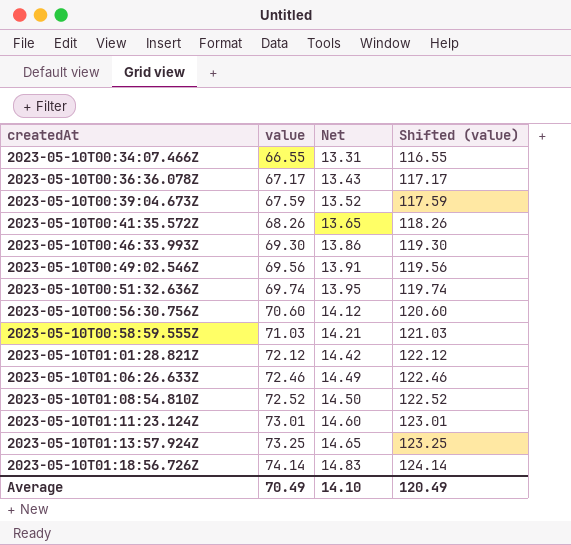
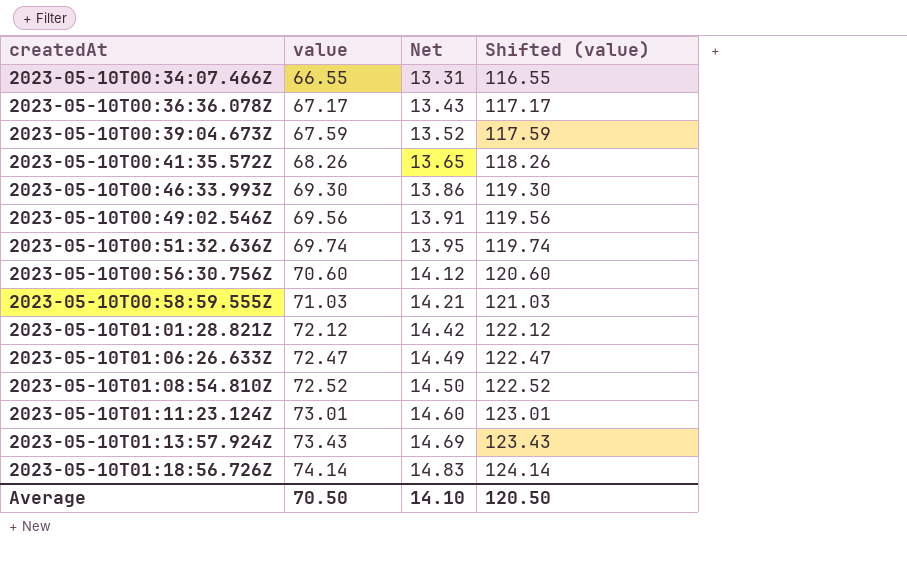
2023-05-10T01:06:26.633Z | value: 72.46 -> 72.47
2023-05-10T01:06:26.633Z | Shifted (value): 122.46 -> 122.47
2023-05-10T01:13:57.924Z | value: 73.25 -> 73.43
2023-05-10T01:13:57.924Z | Net: 14.65 -> 14.69
2023-05-10T01:13:57.924Z | Shifted (value): 123.25 -> 123.43
Average | value: 70.49 -> 70.50
Average | Shifted (value): 120.49 -> 120.50

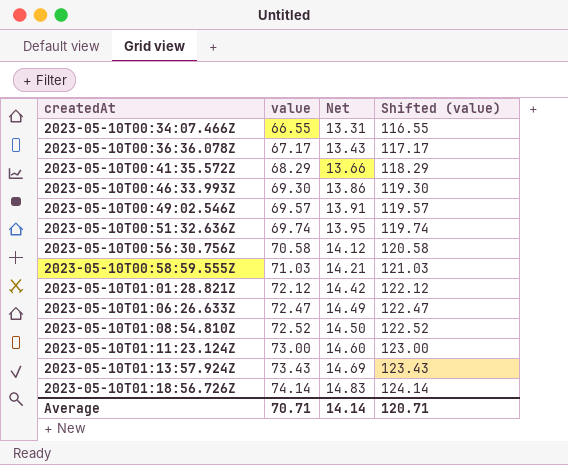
row 2023-05-10T00:39:04.673Z: 67.59 | 13.52 | 117.59 -> none
2023-05-10T00:41:35.572Z | value: 68.26 -> 68.29
2023-05-10T00:41:35.572Z | Net: 13.65 -> 13.66
2023-05-10T00:41:35.572Z | Shifted (value): 118.26 -> 118.29
2023-05-10T00:49:02.546Z | value: 69.56 -> 69.57
2023-05-10T00:49:02.546Z | Shifted (value): 119.56 -> 119.57
2023-05-10T00:56:30.756Z | value: 70.60 -> 70.58
2023-05-10T00:56:30.756Z | Shifted (value): 120.60 -> 120.58
2023-05-10T01:11:23.124Z | value: 73.01 -> 73.00
2023-05-10T01:11:23.124Z | Shifted (value): 123.01 -> 123.00
Average | value: 70.50 -> 70.71
Average | Net: 14.10 -> 14.14
Average | Shifted (value): 120.50 -> 120.71

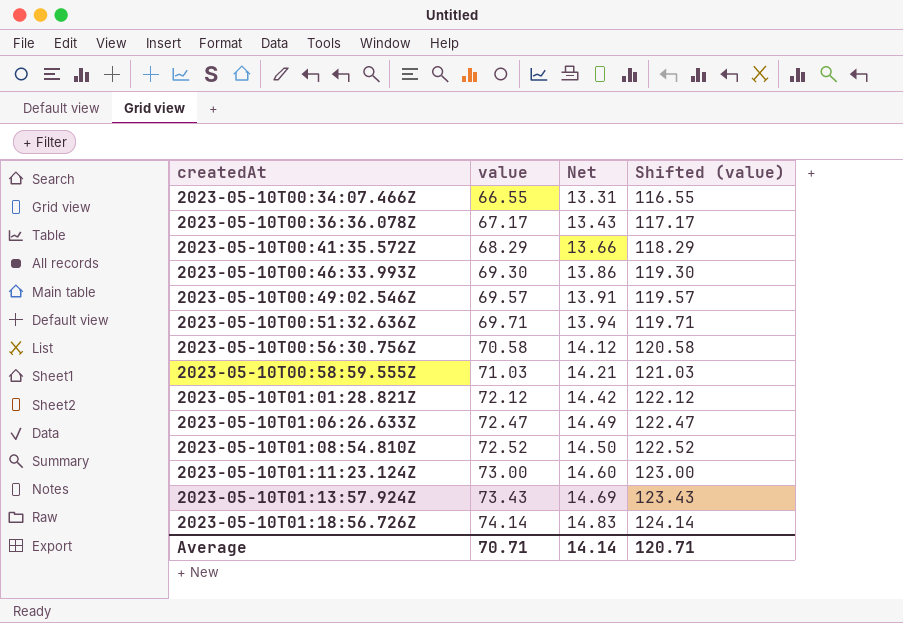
2023-05-10T00:51:32.636Z | value: 69.74 -> 69.71
2023-05-10T00:51:32.636Z | Net: 13.95 -> 13.94
2023-05-10T00:51:32.636Z | Shifted (value): 119.74 -> 119.71

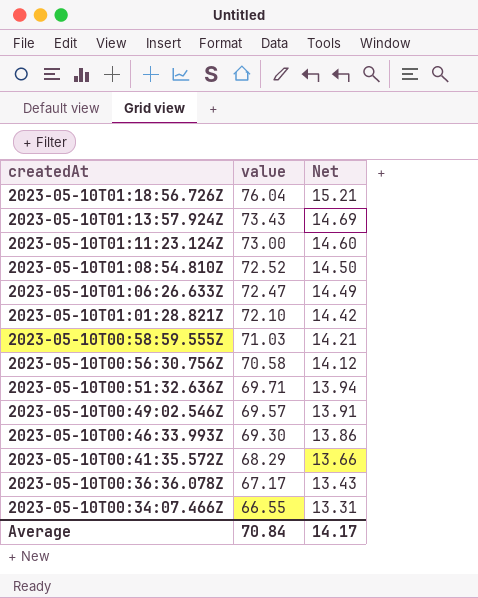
row order: createdAt ascending -> createdAt descending
column Shifted (value) | formula: [value] + 50 -> none
2023-05-10T01:18:56.726Z | value: 74.14 -> 76.04
2023-05-10T01:18:56.726Z | Net: 14.83 -> 15.21
2023-05-10T01:01:28.821Z | value: 72.12 -> 72.10
Average | value: 70.71 -> 70.84
Average | Net: 14.14 -> 14.17

